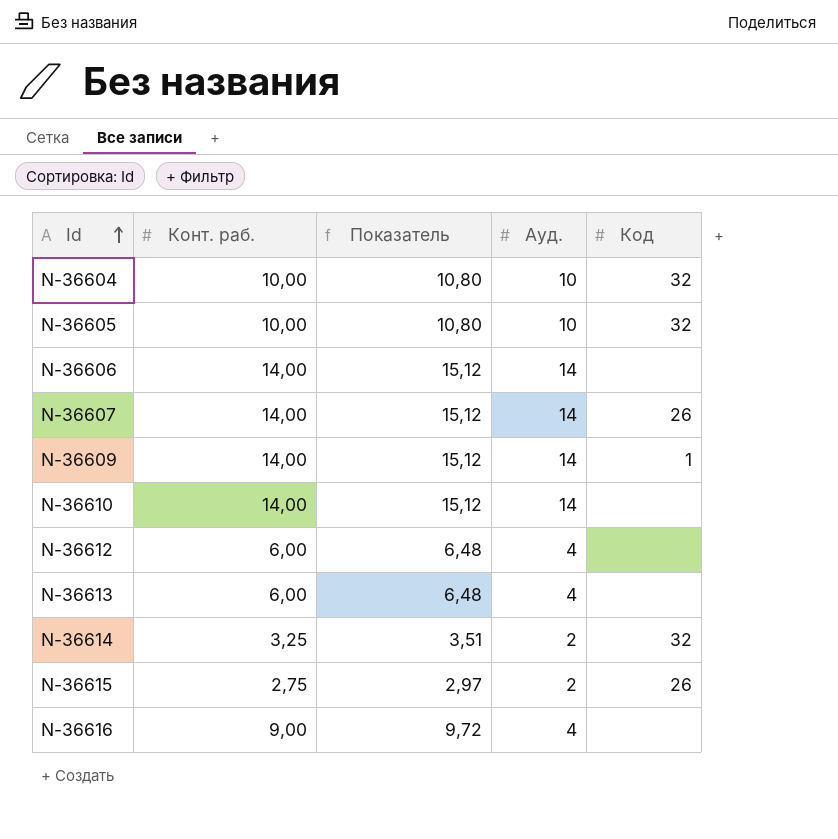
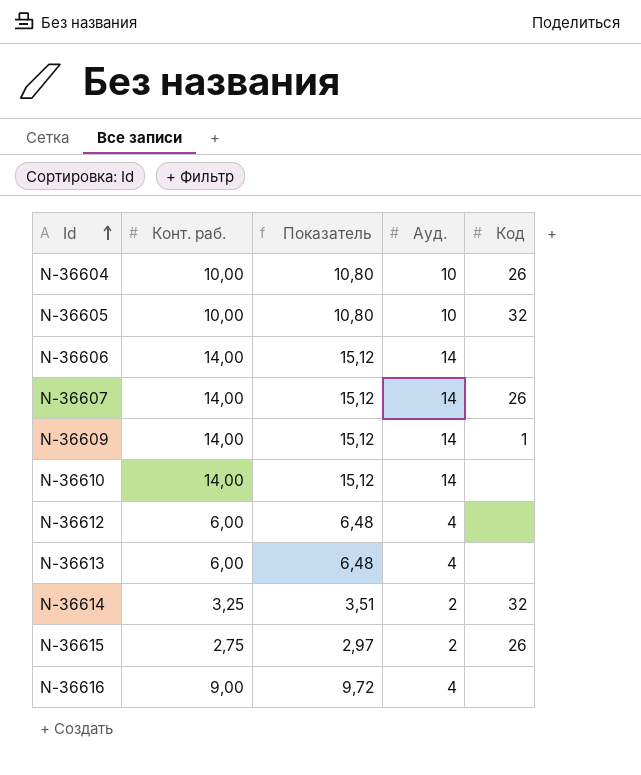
N-36604 | Код: 32 -> 26

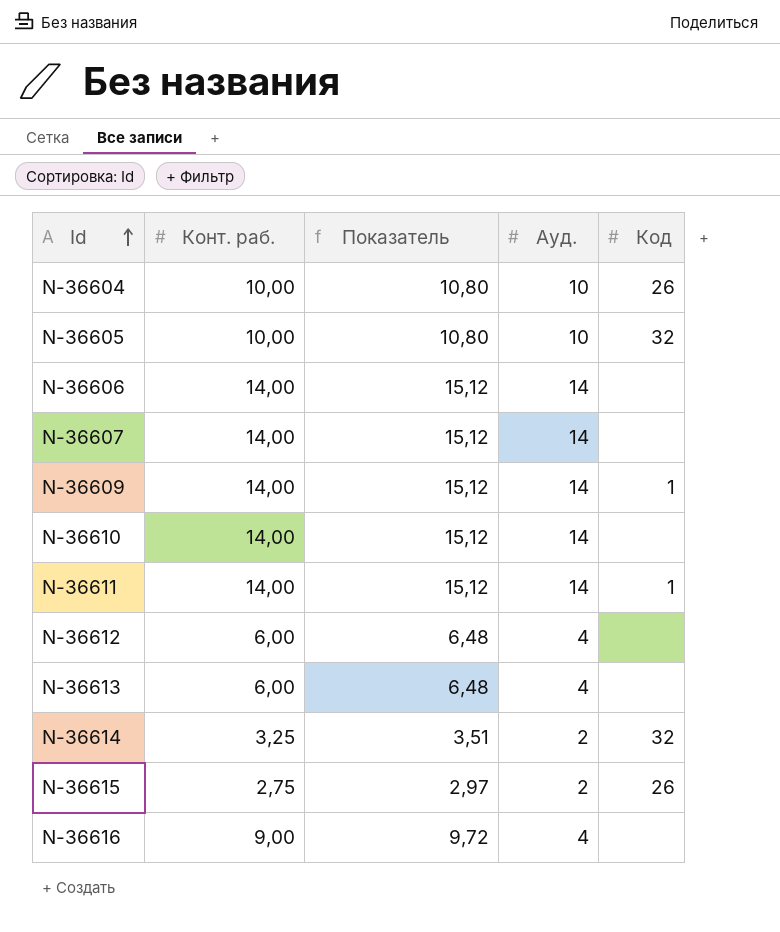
N-36607 | Код: 26 -> none
row N-36611: none -> 14,00 | 15,12 | 14 | 1

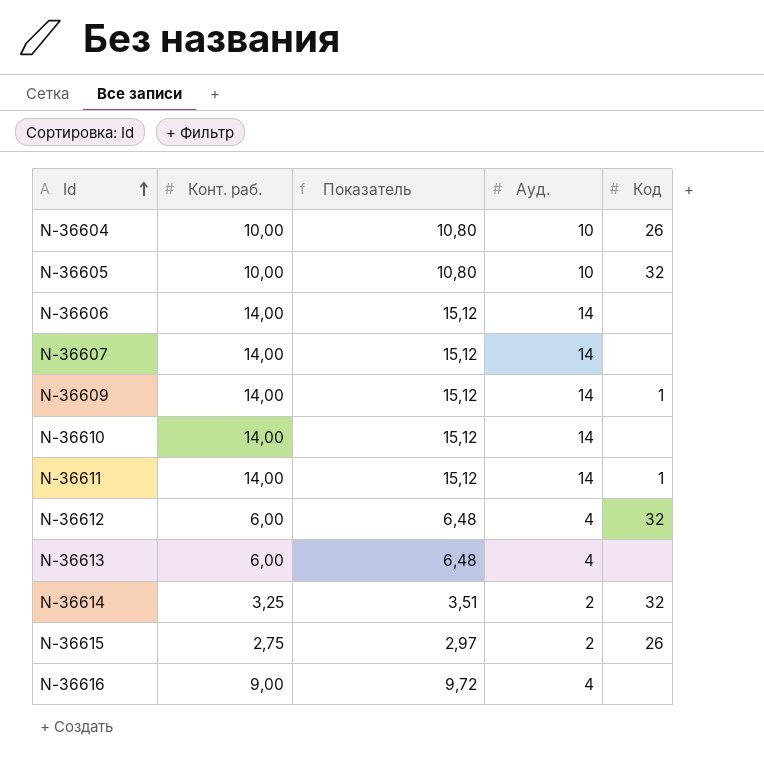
N-36612 | Код: none -> 32

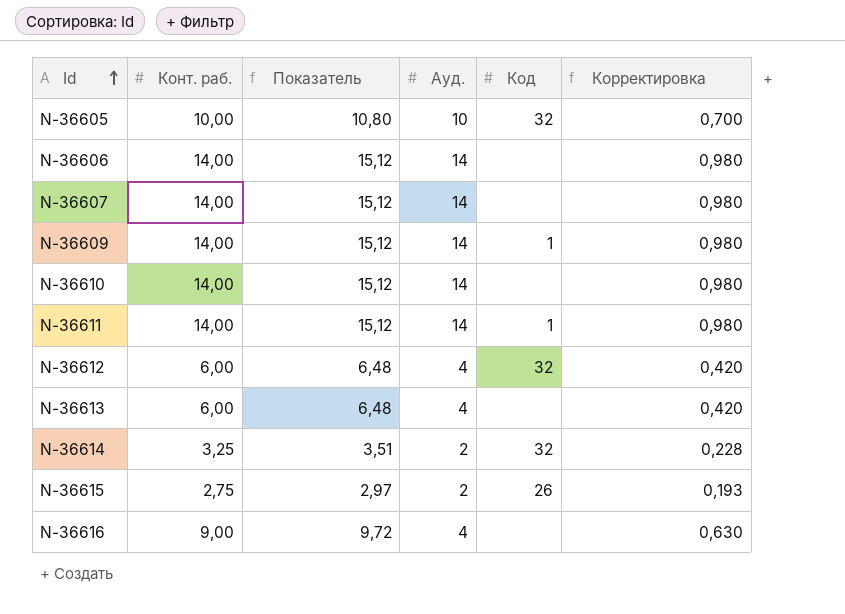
column Корректировка | formula: none -> [Конт. раб.] * 0,07
row N-36604: 10,00 | 10,80 | 10 | 26 -> none

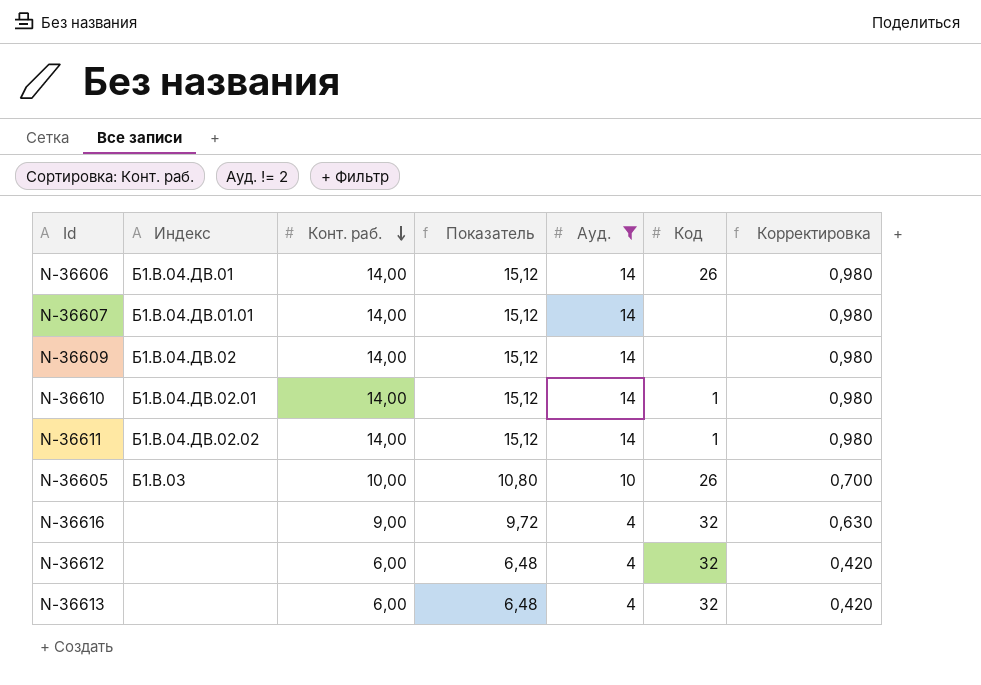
filter: none -> Ауд. != 2
row order: Id ascending -> Конт. раб. descending
column Индекс | position: none -> 2
N-36606 | Код: none -> 26
N-36609 | Код: 1 -> none
N-36610 | Код: none -> 1
N-36605 | Код: 32 -> 26
N-36616 | Код: none -> 32
N-36613 | Код: none -> 32

